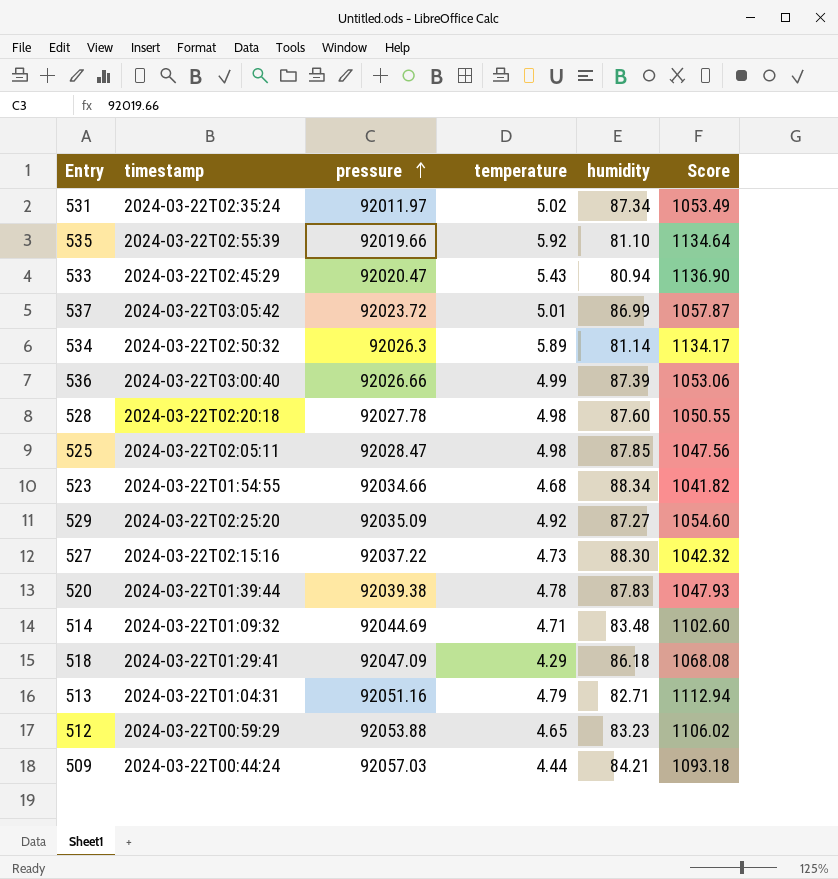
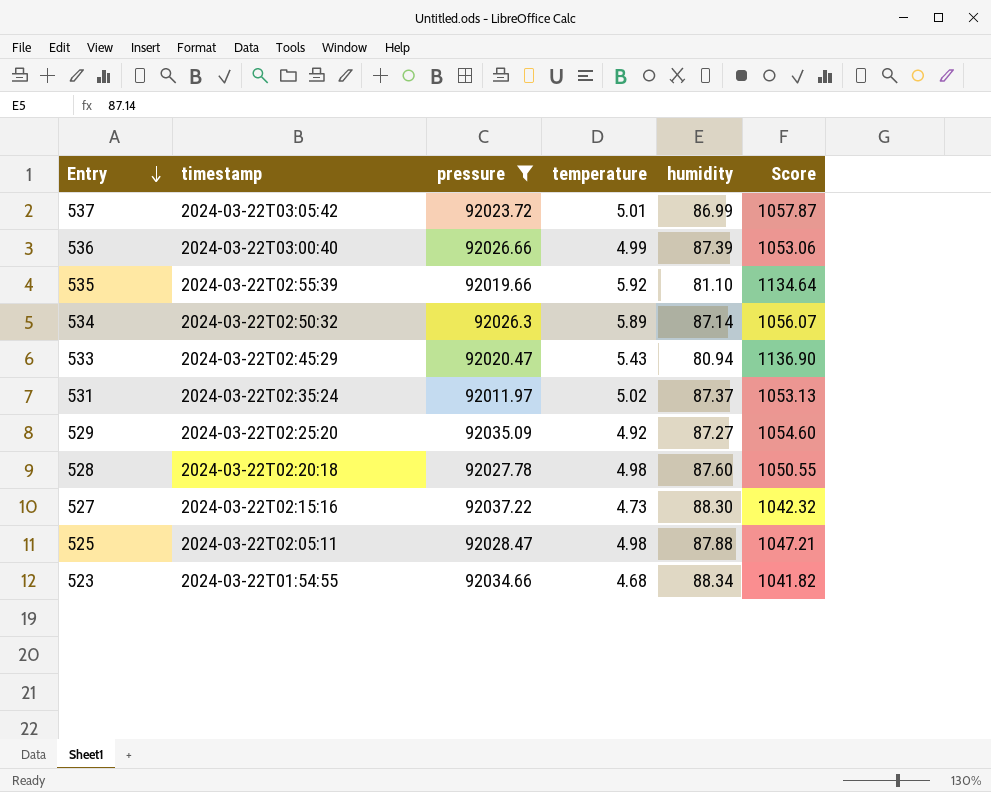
filter: none -> pressure <= 92037.22
row order: pressure ascending -> Entry descending
534 | humidity: 81.14 -> 87.14
534 | Score: 1134.17 -> 1056.07
531 | humidity: 87.34 -> 87.37
531 | Score: 1053.49 -> 1053.13
525 | humidity: 87.85 -> 87.88
525 | Score: 1047.56 -> 1047.21

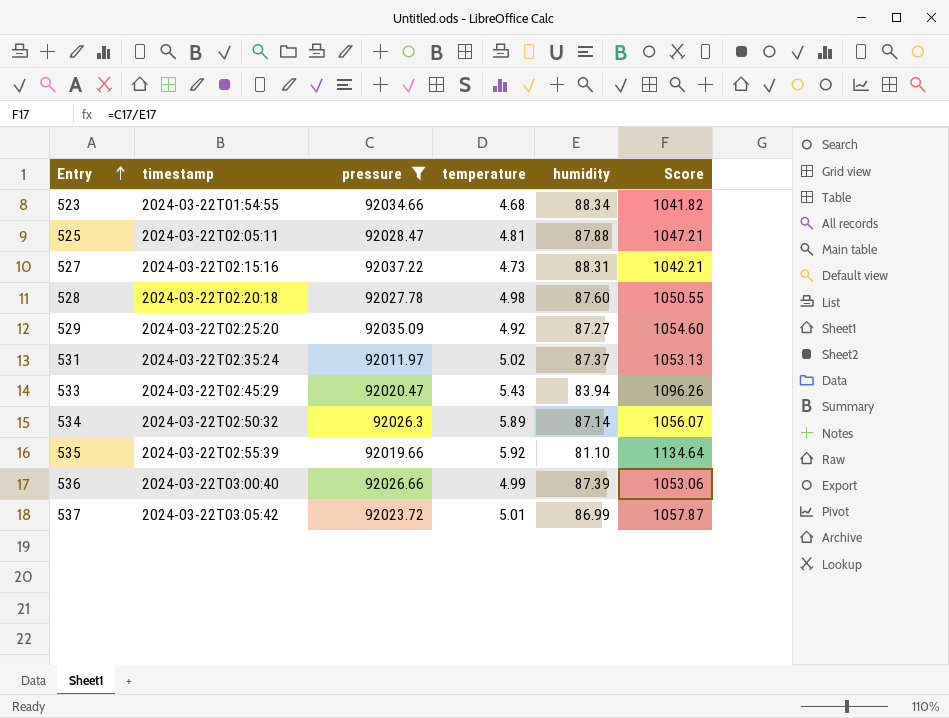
row order: Entry descending -> Entry ascending
525 | temperature: 4.98 -> 4.81
527 | humidity: 88.30 -> 88.31
527 | Score: 1042.32 -> 1042.21
533 | humidity: 80.94 -> 83.94
533 | Score: 1136.90 -> 1096.26

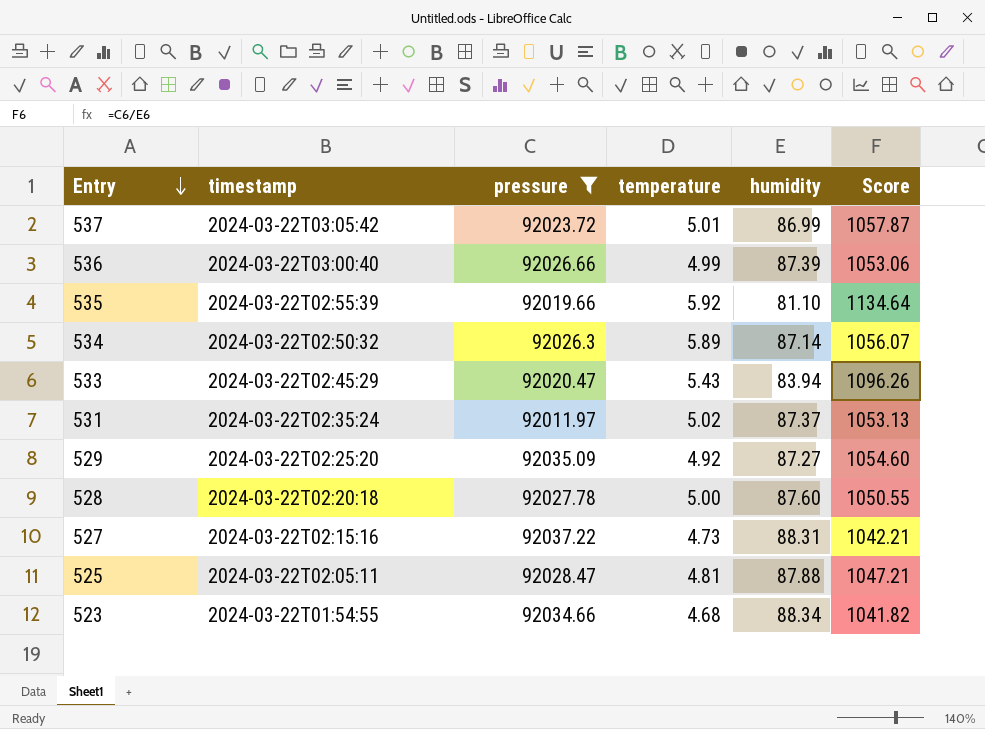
row order: Entry ascending -> Entry descending
528 | temperature: 4.98 -> 5.00

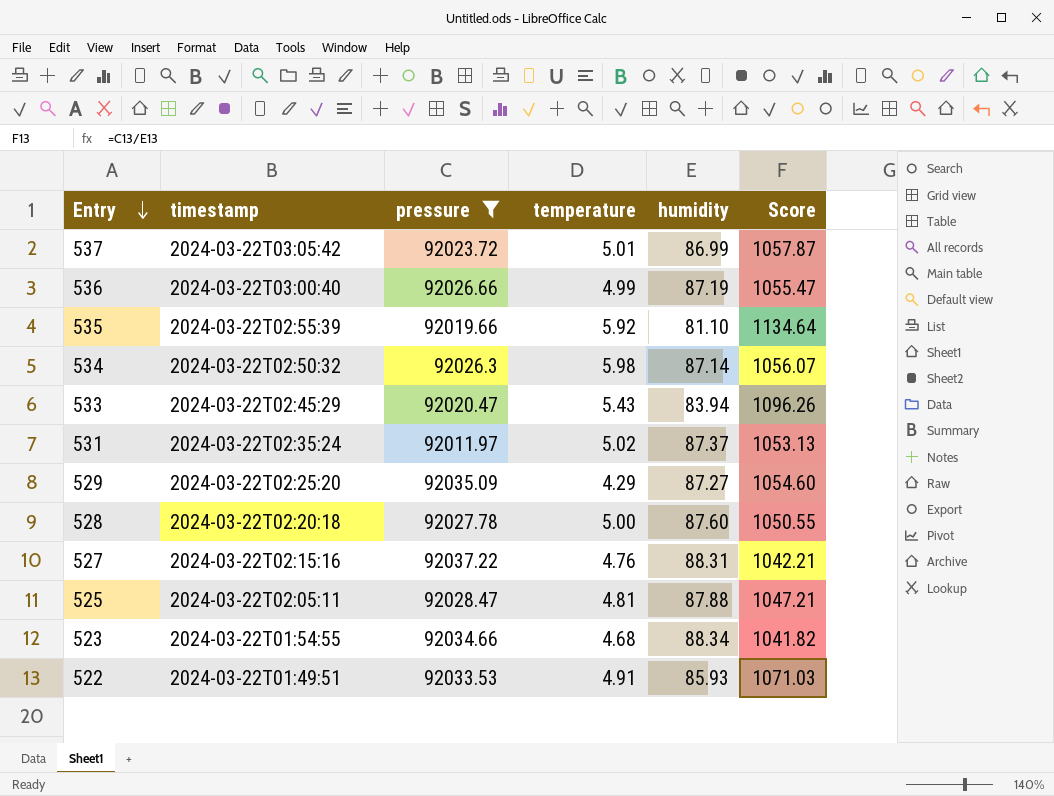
536 | humidity: 87.39 -> 87.19
536 | Score: 1053.06 -> 1055.47
534 | temperature: 5.89 -> 5.98
529 | temperature: 4.92 -> 4.29
527 | temperature: 4.73 -> 4.76
row 522: none -> 2024-03-22T01:49:51 | 92033.53 | 4.91 | 85.93 | 1071.03

